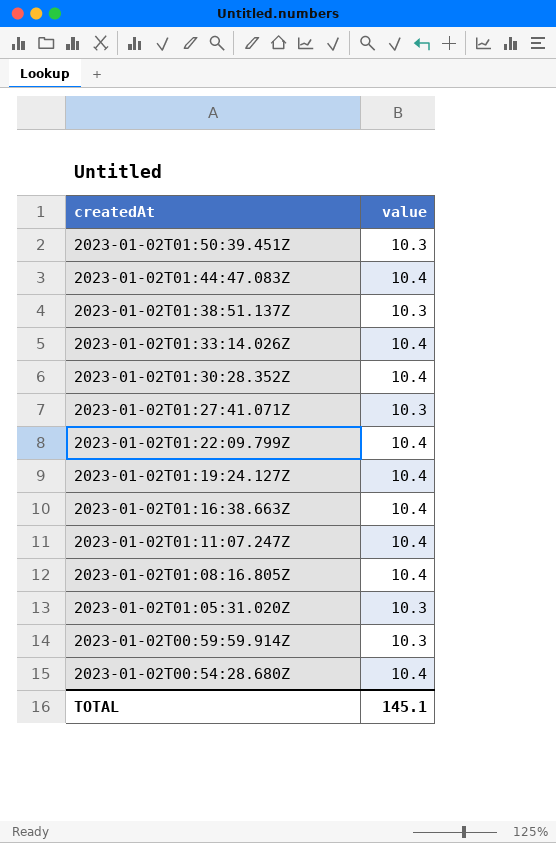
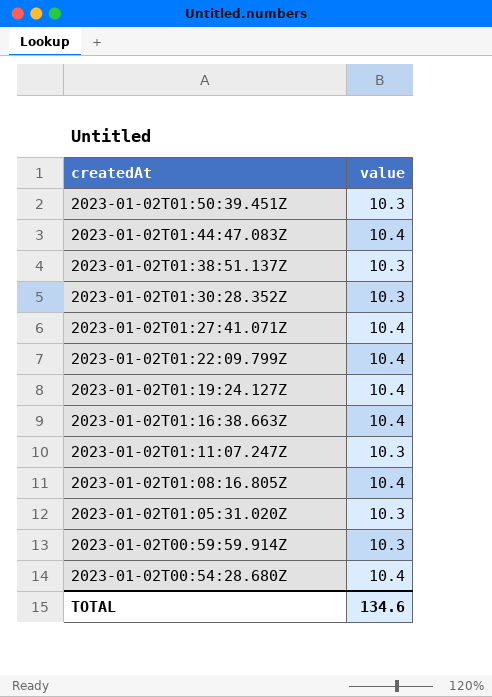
row 2023-01-02T01:33:14.026Z: 10.4 -> none
2023-01-02T01:30:28.352Z | value: 10.4 -> 10.3
2023-01-02T01:27:41.071Z | value: 10.3 -> 10.4
2023-01-02T01:11:07.247Z | value: 10.4 -> 10.3
TOTAL | value: 145.1 -> 134.6

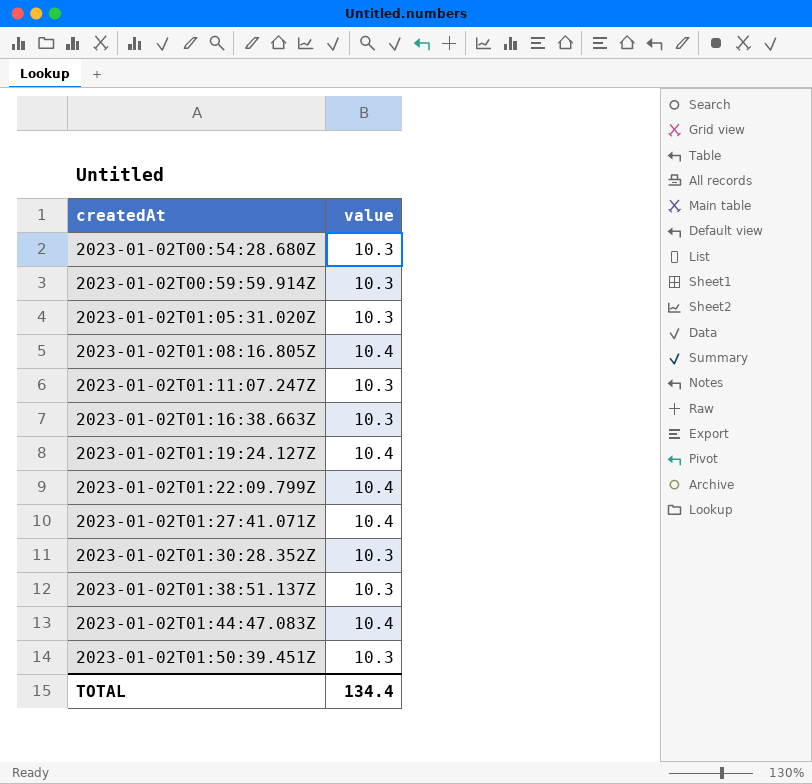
row order: createdAt descending -> createdAt ascending
2023-01-02T00:54:28.680Z | value: 10.4 -> 10.3
2023-01-02T01:16:38.663Z | value: 10.4 -> 10.3
TOTAL | value: 134.6 -> 134.4

